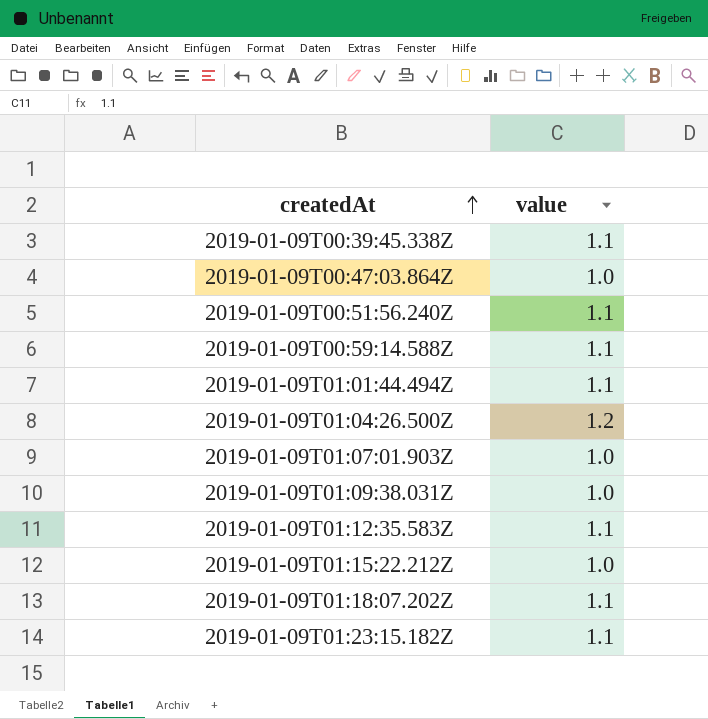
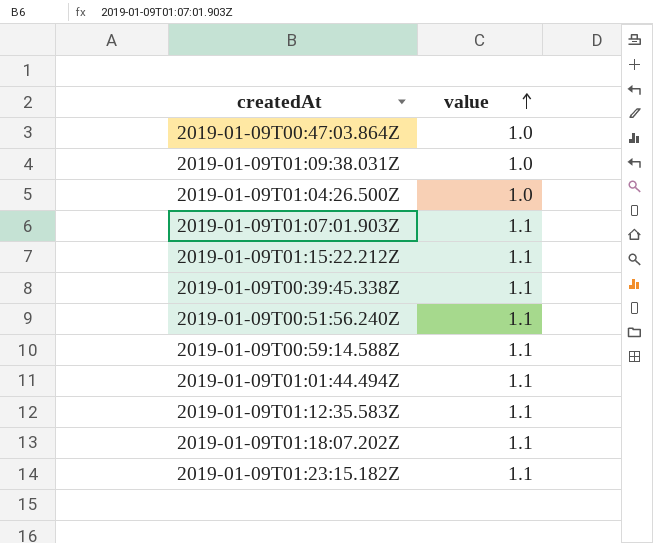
row order: createdAt ascending -> value ascending
2019-01-09T01:04:26.500Z | value: 1.2 -> 1.0
2019-01-09T01:07:01.903Z | value: 1.0 -> 1.1
2019-01-09T01:15:22.212Z | value: 1.0 -> 1.1

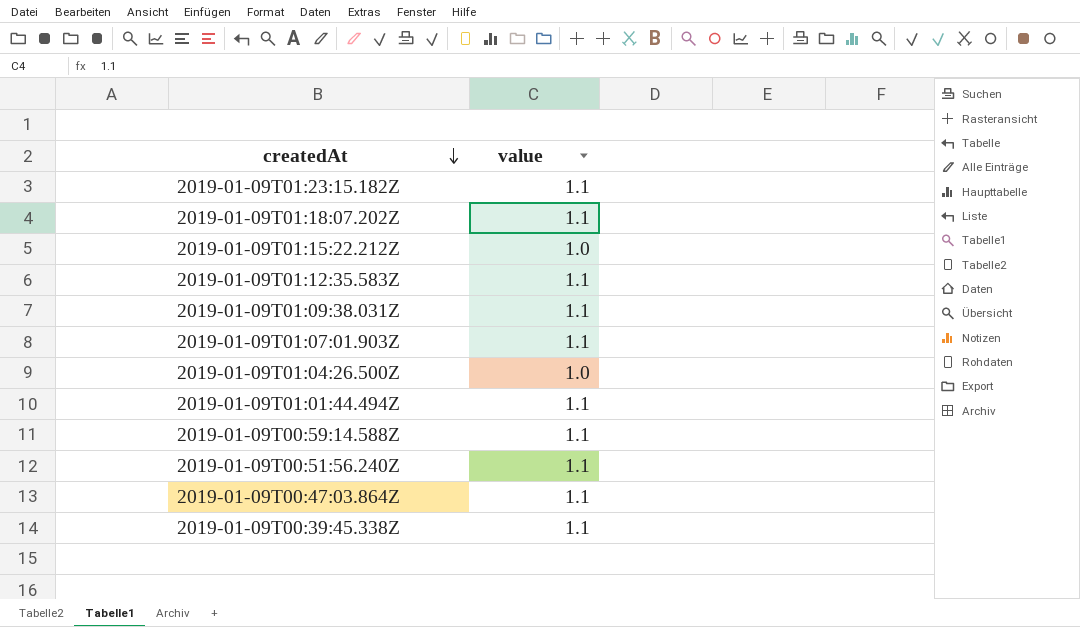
row order: value ascending -> createdAt descending
2019-01-09T01:15:22.212Z | value: 1.1 -> 1.0
2019-01-09T01:09:38.031Z | value: 1.0 -> 1.1
2019-01-09T00:47:03.864Z | value: 1.0 -> 1.1

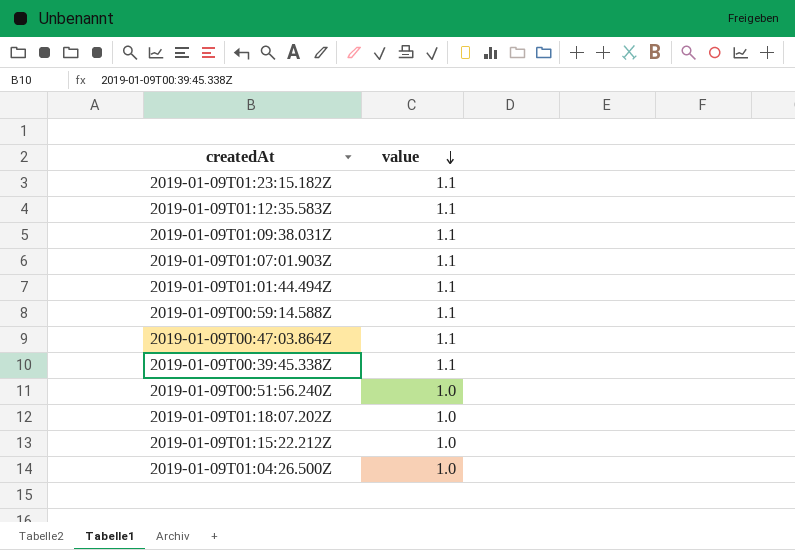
row order: createdAt descending -> value descending
2019-01-09T00:51:56.240Z | value: 1.1 -> 1.0
2019-01-09T01:18:07.202Z | value: 1.1 -> 1.0

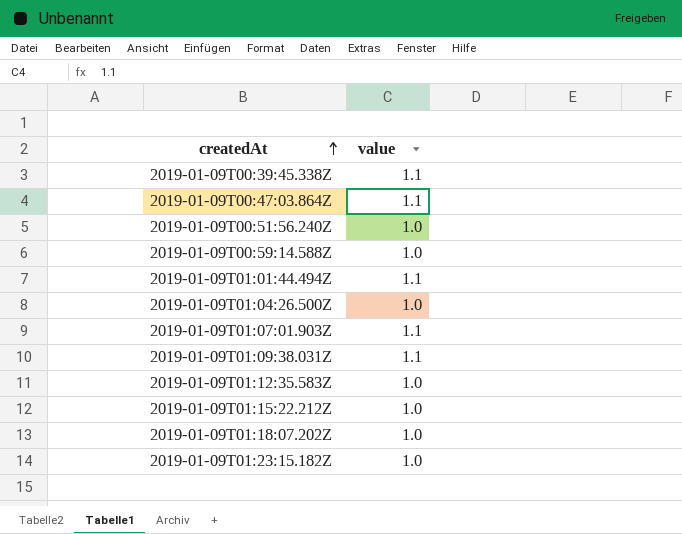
row order: value descending -> createdAt ascending
2019-01-09T00:59:14.588Z | value: 1.1 -> 1.0
2019-01-09T01:12:35.583Z | value: 1.1 -> 1.0
2019-01-09T01:23:15.182Z | value: 1.1 -> 1.0

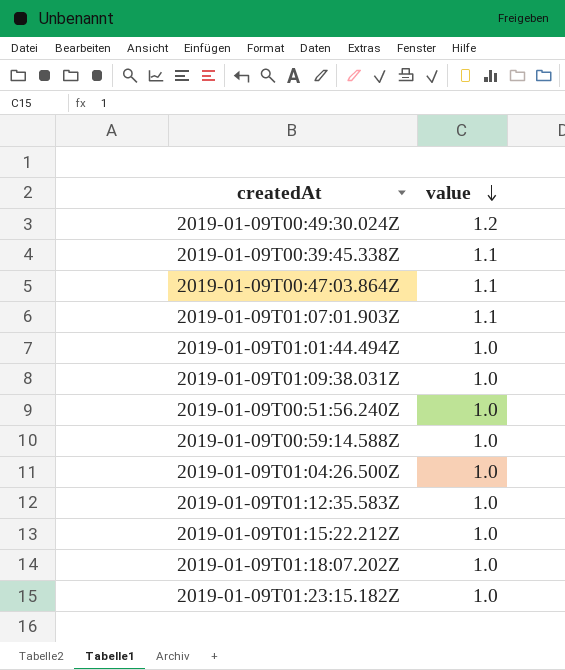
row order: createdAt ascending -> value descending
row 2019-01-09T00:49:30.024Z: none -> 1.2
2019-01-09T01:01:44.494Z | value: 1.1 -> 1.0
2019-01-09T01:09:38.031Z | value: 1.1 -> 1.0

